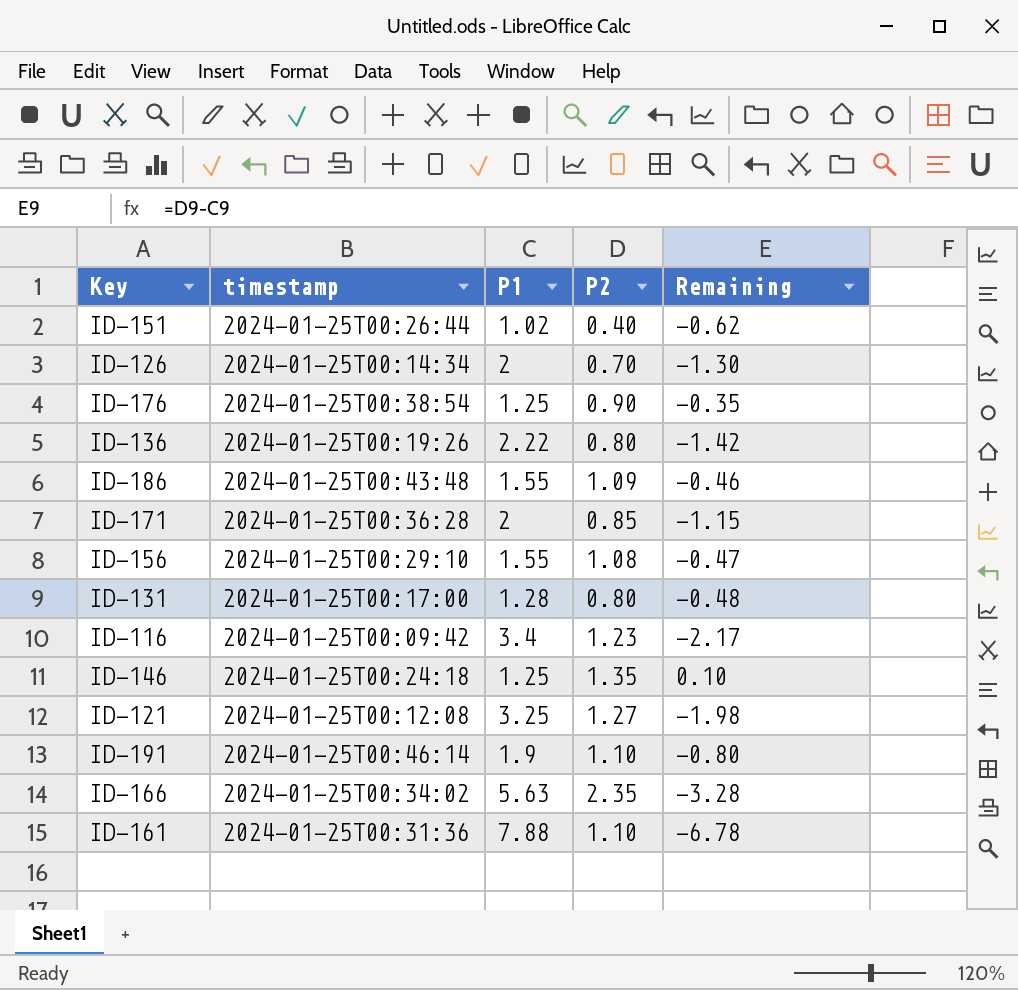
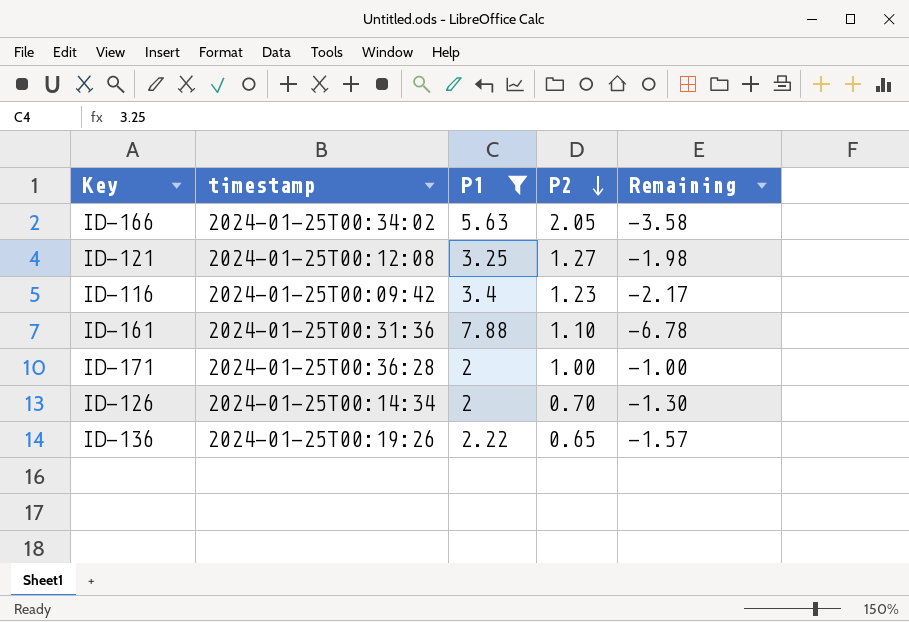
filter: none -> P1 >= 2
row order: none -> P2 descending
ID-166 | P2: 2.35 -> 2.05
ID-166 | Remaining: -3.28 -> -3.58
ID-171 | P2: 0.85 -> 1.00
ID-171 | Remaining: -1.15 -> -1.00
ID-136 | P2: 0.80 -> 0.65
ID-136 | Remaining: -1.42 -> -1.57

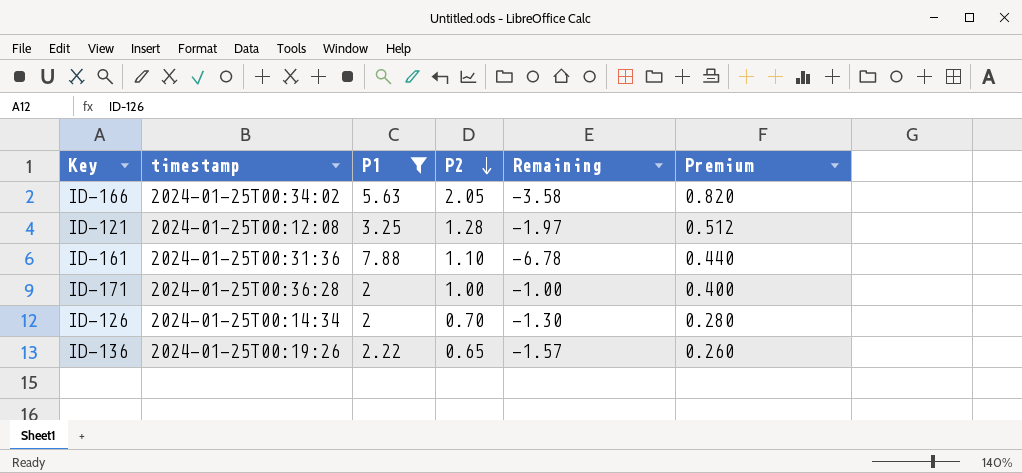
column Premium | formula: none -> [P2] * 0.4
row ID-116: 2024-01-25T00:09:42 | 3.4 | 1.23 | -2.17 -> none
ID-121 | P2: 1.27 -> 1.28
ID-121 | Remaining: -1.98 -> -1.97

